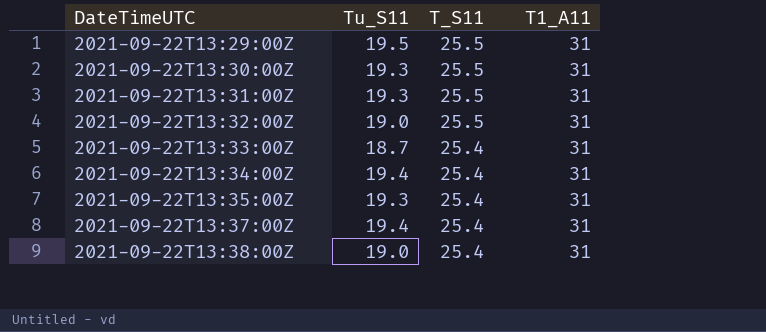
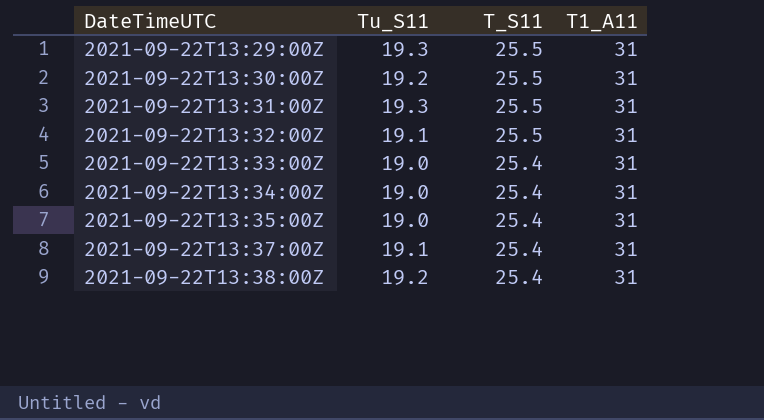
2021-09-22T13:29:00Z | Tu_S11: 19.5 -> 19.3
2021-09-22T13:30:00Z | Tu_S11: 19.3 -> 19.2
2021-09-22T13:32:00Z | Tu_S11: 19.0 -> 19.1
2021-09-22T13:33:00Z | Tu_S11: 18.7 -> 19.0
2021-09-22T13:34:00Z | Tu_S11: 19.4 -> 19.0
2021-09-22T13:35:00Z | Tu_S11: 19.3 -> 19.0
2021-09-22T13:37:00Z | Tu_S11: 19.4 -> 19.1
2021-09-22T13:38:00Z | Tu_S11: 19.0 -> 19.2

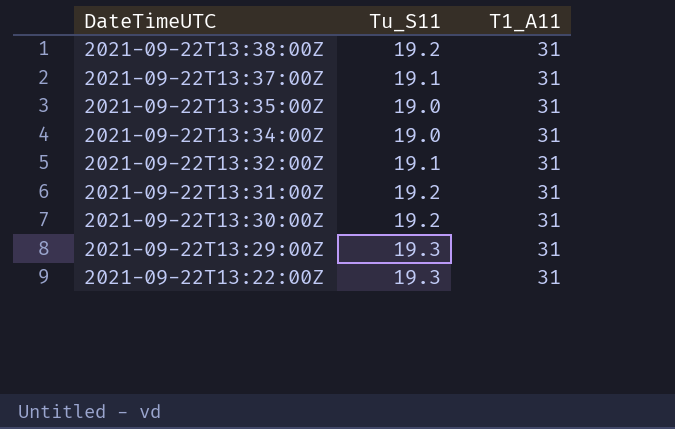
row order: DateTimeUTC ascending -> DateTimeUTC descending
column T_S11 | position: 3 -> none
row 2021-09-22T13:33:00Z: 19.0 | 25.4 | 31 -> none
2021-09-22T13:31:00Z | Tu_S11: 19.3 -> 19.2
row 2021-09-22T13:22:00Z: none -> 19.3 | 31

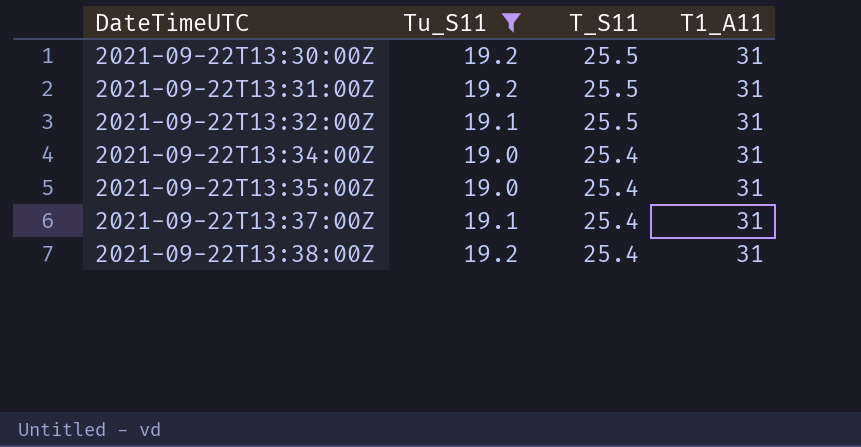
filter: none -> Tu_S11 != 19.3
row order: DateTimeUTC descending -> DateTimeUTC ascending
column T_S11 | position: none -> 3

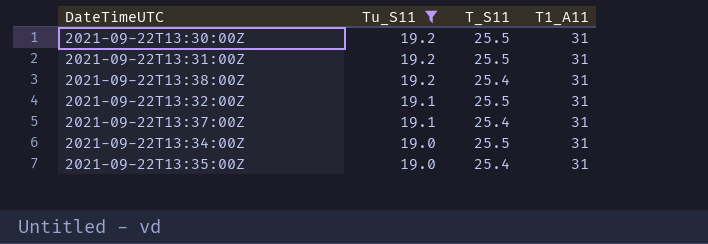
row order: DateTimeUTC ascending -> Tu_S11 descending
2021-09-22T13:34:00Z | T_S11: 25.4 -> 25.5

